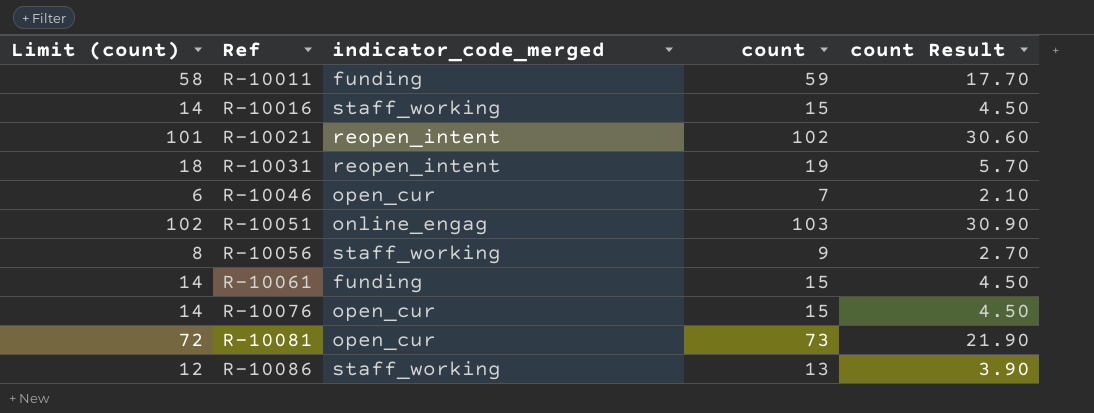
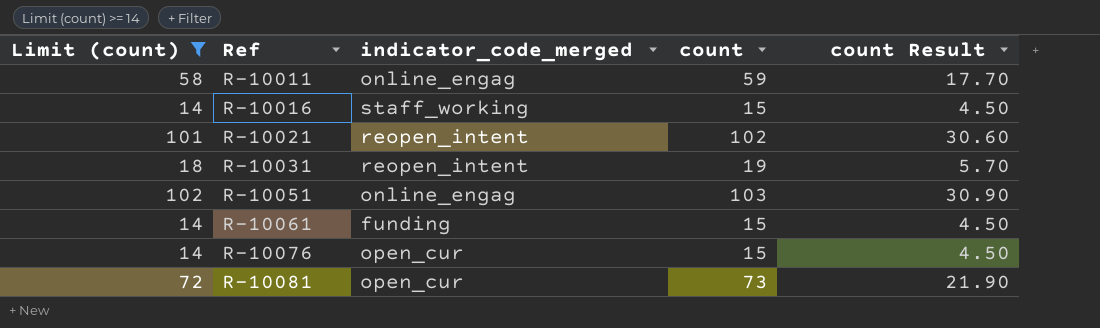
filter: none -> Limit (count) >= 14
R-10011 | indicator_code_merged: funding -> online_engag

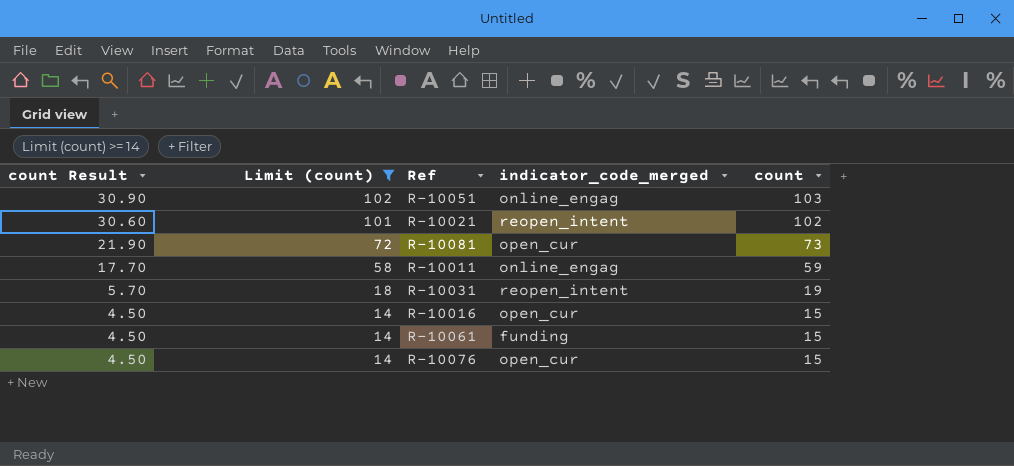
row order: Ref ascending -> count Result descending
column count Result | position: 5 -> 1
R-10016 | indicator_code_merged: staff_working -> open_cur

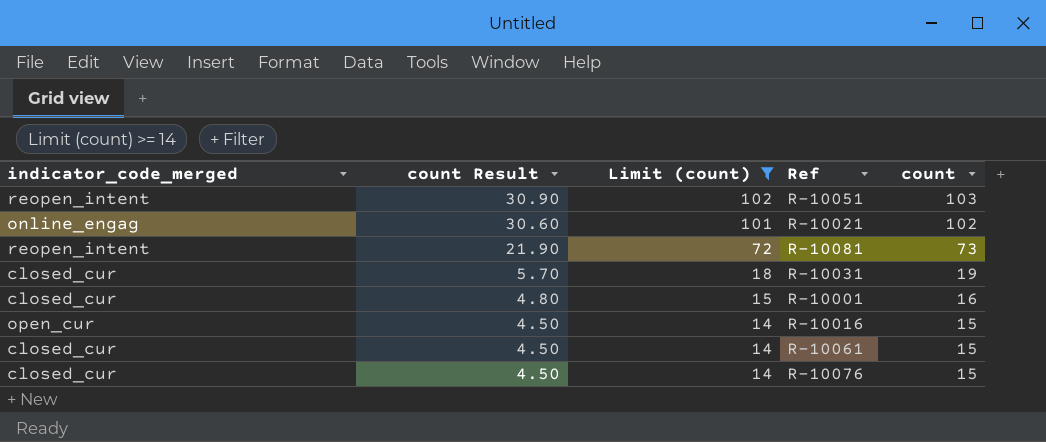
column indicator_code_merged | position: 4 -> 1
row R-10011: 17.70 | 58 | online_engag | 59 -> none
R-10051 | indicator_code_merged: online_engag -> reopen_intent
R-10021 | indicator_code_merged: reopen_intent -> online_engag
R-10081 | indicator_code_merged: open_cur -> reopen_intent
R-10031 | indicator_code_merged: reopen_intent -> closed_cur
row R-10001: none -> closed_cur | 4.80 | 15 | 16
R-10061 | indicator_code_merged: funding -> closed_cur
R-10076 | indicator_code_merged: open_cur -> closed_cur

